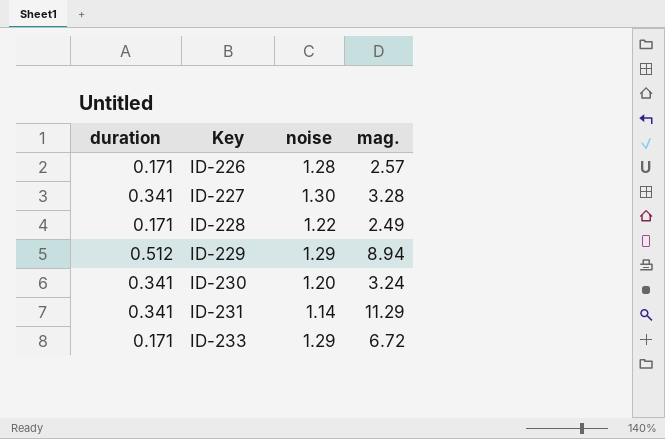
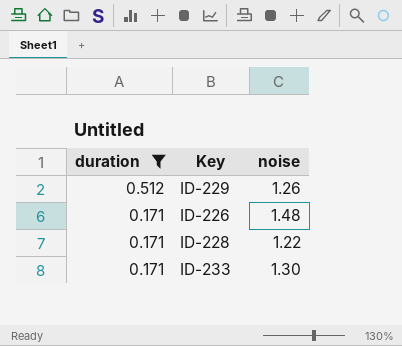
filter: none -> duration != 0.341
row order: Key ascending -> duration descending
column mag. | position: 4 -> none
ID-229 | noise: 1.29 -> 1.26
ID-226 | noise: 1.28 -> 1.48
ID-233 | noise: 1.29 -> 1.30

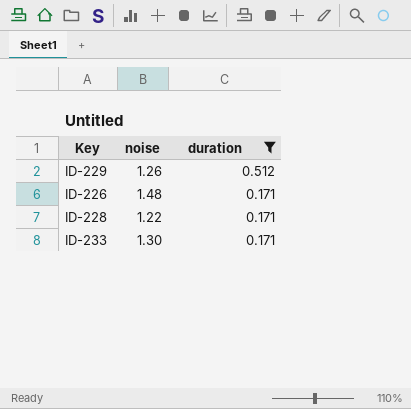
column duration | position: 1 -> 3

